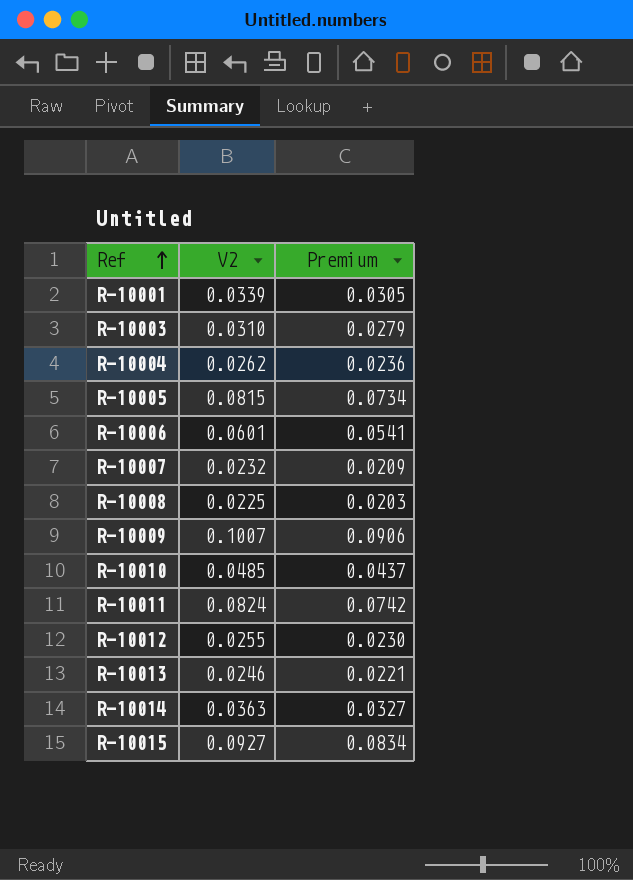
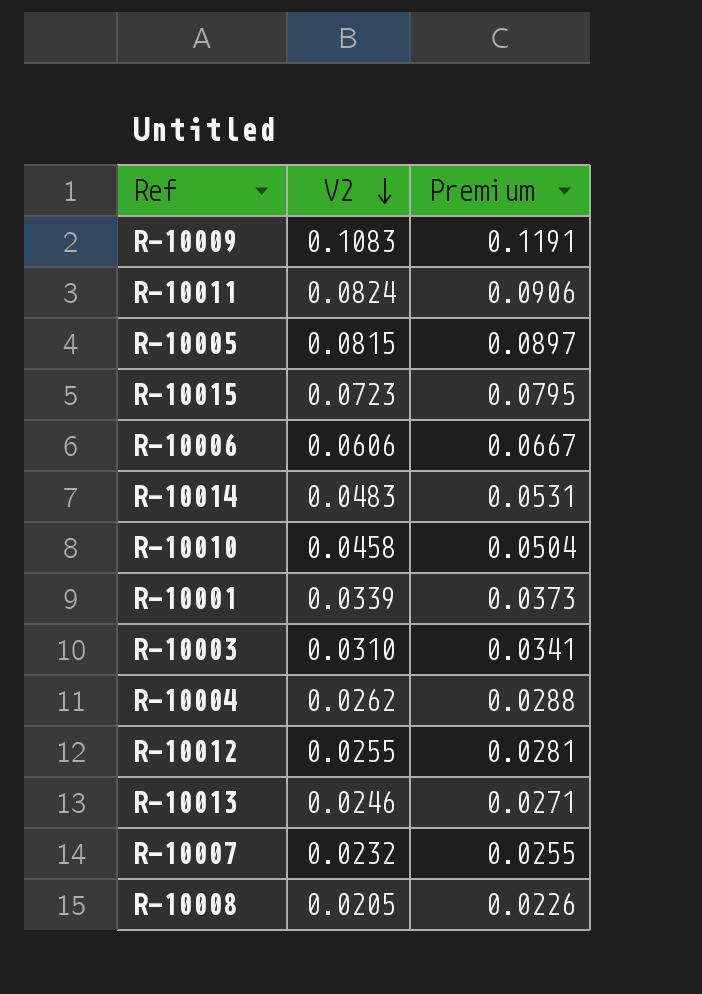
row order: Ref ascending -> V2 descending
column Premium | formula: [V2] * 0.9 -> [V2] * 1.1
R-10009 | V2: 0.1007 -> 0.1083
R-10015 | V2: 0.0927 -> 0.0723
R-10006 | V2: 0.0601 -> 0.0606
R-10014 | V2: 0.0363 -> 0.0483
R-10010 | V2: 0.0485 -> 0.0458
R-10008 | V2: 0.0225 -> 0.0205

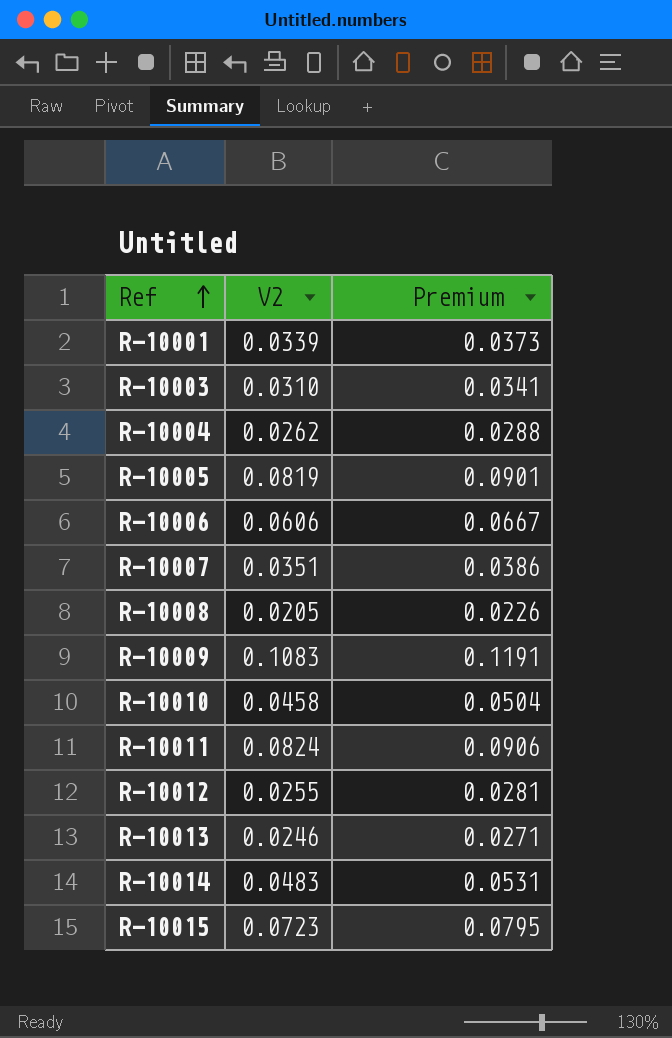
row order: V2 descending -> Ref ascending
R-10005 | V2: 0.0815 -> 0.0819
R-10005 | Premium: 0.0897 -> 0.0901
R-10007 | V2: 0.0232 -> 0.0351
R-10007 | Premium: 0.0255 -> 0.0386

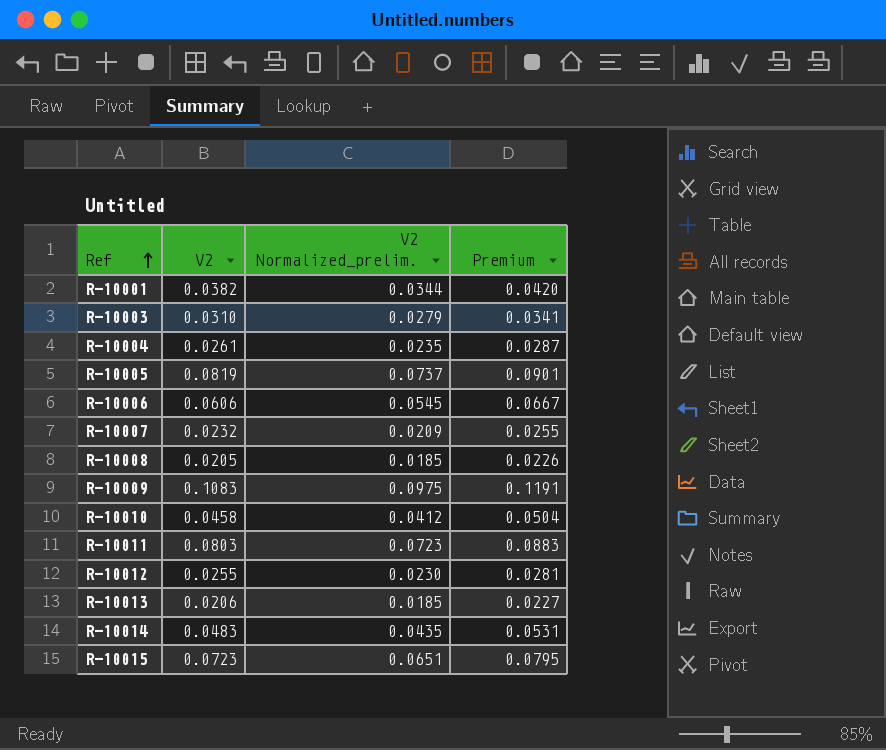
column V2 Normalized_prelim. | formula: none -> [V2] * 0.9
R-10001 | V2: 0.0339 -> 0.0382
R-10001 | Premium: 0.0373 -> 0.0420
R-10004 | V2: 0.0262 -> 0.0261
R-10004 | Premium: 0.0288 -> 0.0287
R-10007 | V2: 0.0351 -> 0.0232
R-10007 | Premium: 0.0386 -> 0.0255
R-10011 | V2: 0.0824 -> 0.0803
R-10011 | Premium: 0.0906 -> 0.0883
R-10013 | V2: 0.0246 -> 0.0206
R-10013 | Premium: 0.0271 -> 0.0227

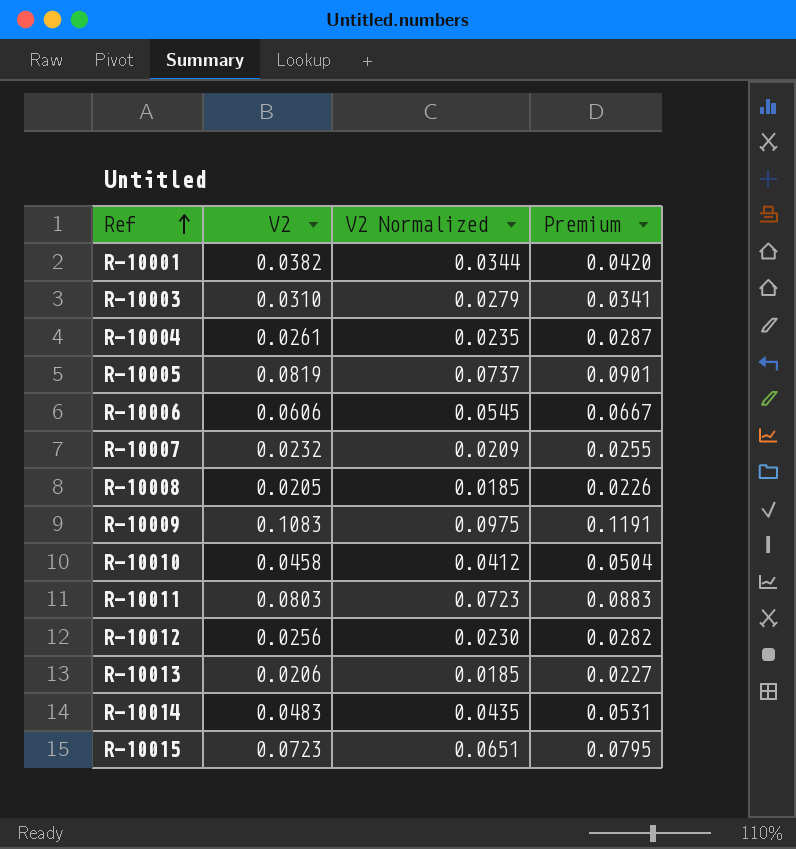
column name: V2 Normalized_prelim. -> V2 Normalized
R-10012 | V2: 0.0255 -> 0.0256
R-10012 | Premium: 0.0281 -> 0.0282

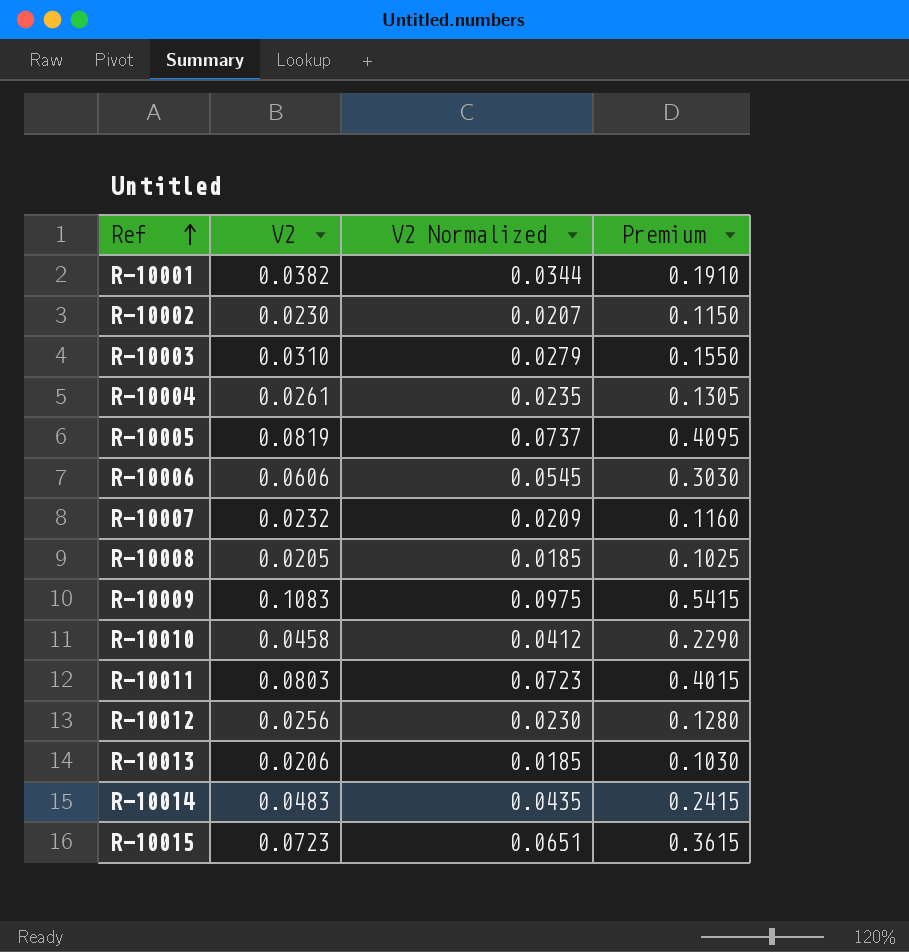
column Premium | formula: [V2] * 1.1 -> [V2] * 5
row R-10002: none -> 0.0230 | 0.0207 | 0.1150

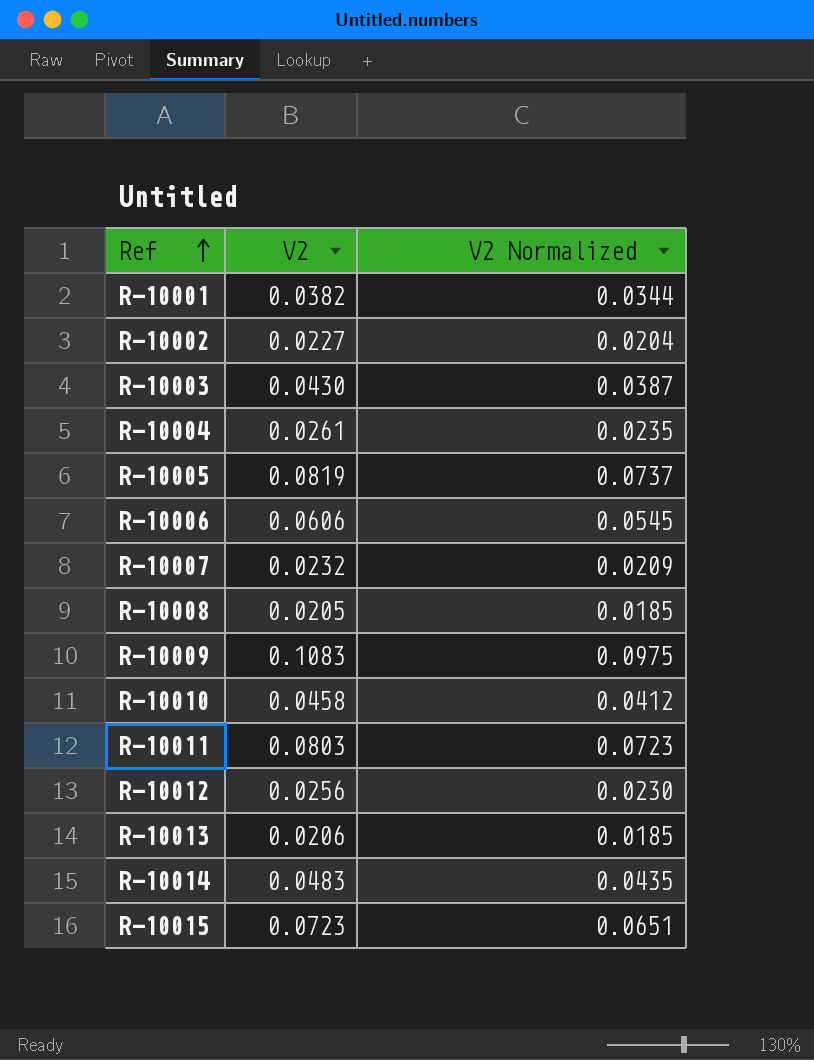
column Premium | formula: [V2] * 5 -> none
R-10002 | V2: 0.0230 -> 0.0227
R-10002 | V2 Normalized: 0.0207 -> 0.0204
R-10003 | V2: 0.0310 -> 0.0430
R-10003 | V2 Normalized: 0.0279 -> 0.0387

